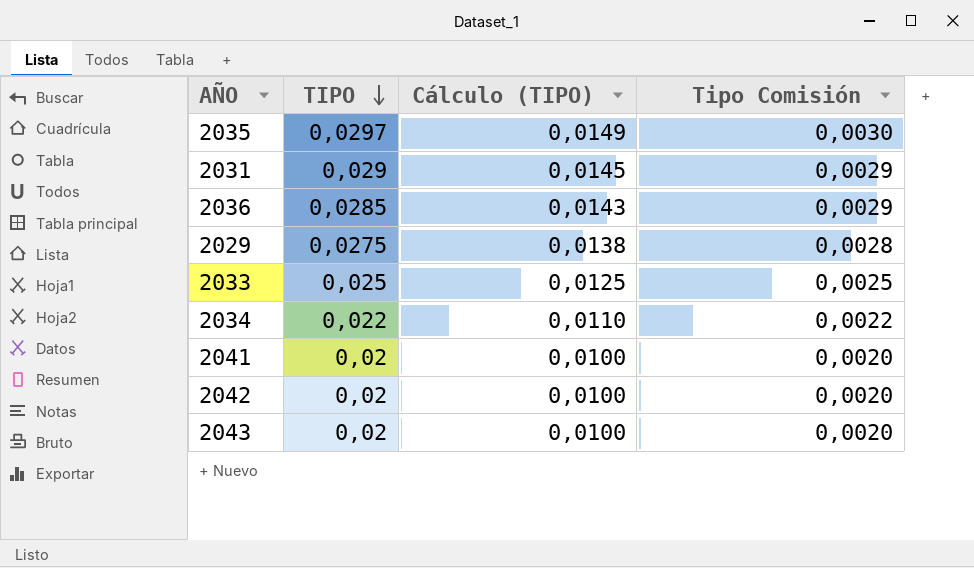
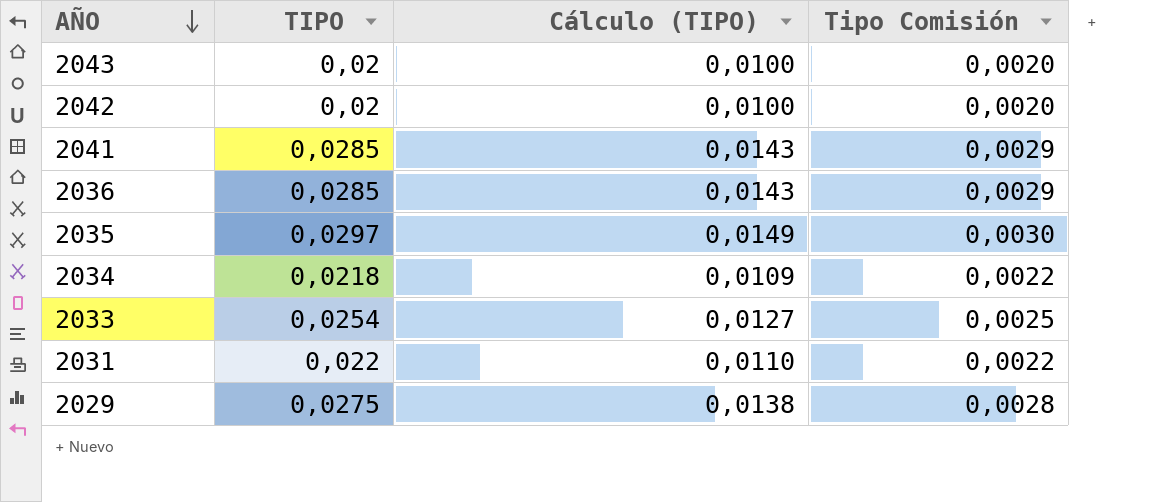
row order: TIPO descending -> AÑO descending
2041 | TIPO: 0,02 -> 0,0285
2041 | Cálculo (TIPO): 0,0100 -> 0,0143
2041 | Tipo Comisión: 0,0020 -> 0,0029
2034 | TIPO: 0,022 -> 0,0218
2034 | Cálculo (TIPO): 0,0110 -> 0,0109
2033 | TIPO: 0,025 -> 0,0254
2033 | Cálculo (TIPO): 0,0125 -> 0,0127
2031 | TIPO: 0,029 -> 0,022
2031 | Cálculo (TIPO): 0,0145 -> 0,0110
2031 | Tipo Comisión: 0,0029 -> 0,0022

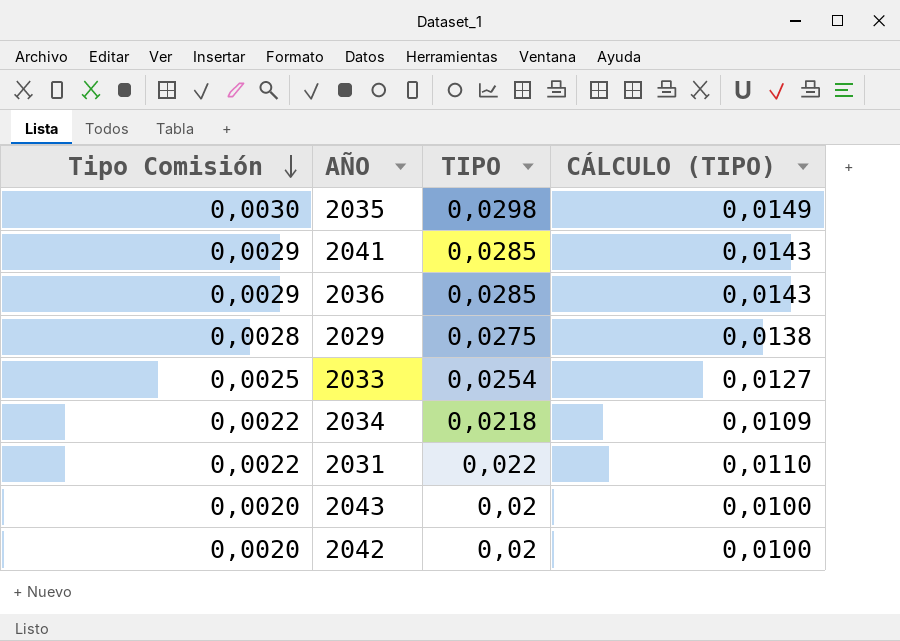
row order: AÑO descending -> Tipo Comisión descending
column Tipo Comisión | position: 4 -> 1
column name: Cálculo (TIPO) -> CÁLCULO (TIPO)
2035 | TIPO: 0,0297 -> 0,0298

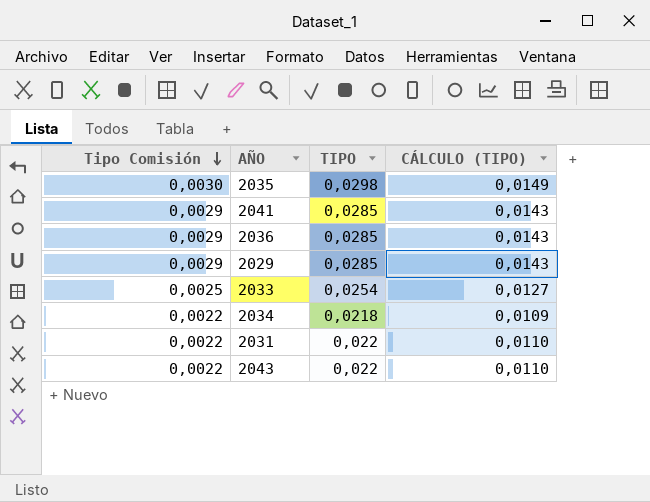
row 2042: 0,0020 | 0,02 | 0,0100 -> none
2029 | Tipo Comisión: 0,0028 -> 0,0029
2029 | TIPO: 0,0275 -> 0,0285
2029 | CÁLCULO (TIPO): 0,0138 -> 0,0143
2043 | Tipo Comisión: 0,0020 -> 0,0022
2043 | TIPO: 0,02 -> 0,022
2043 | CÁLCULO (TIPO): 0,0100 -> 0,0110

